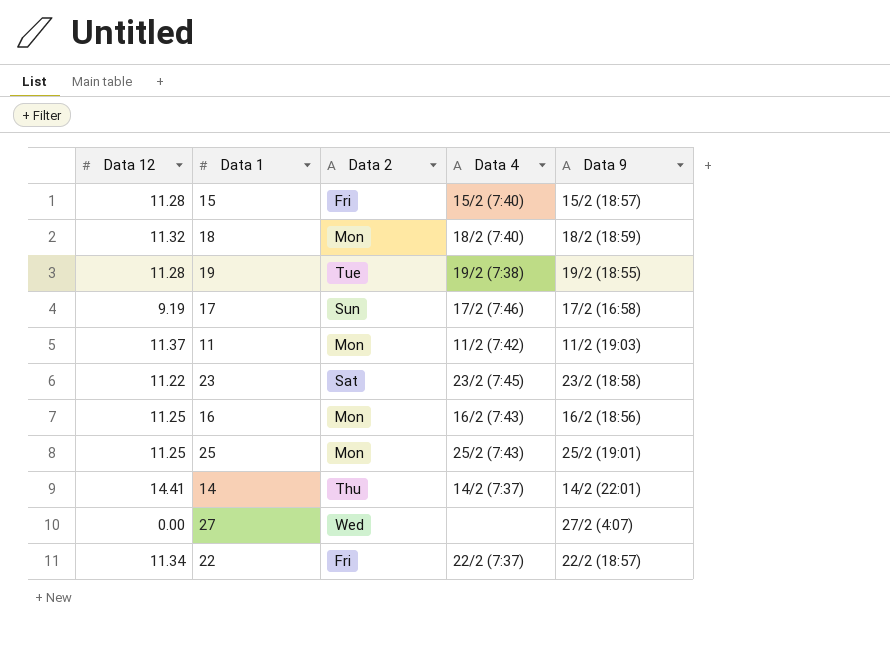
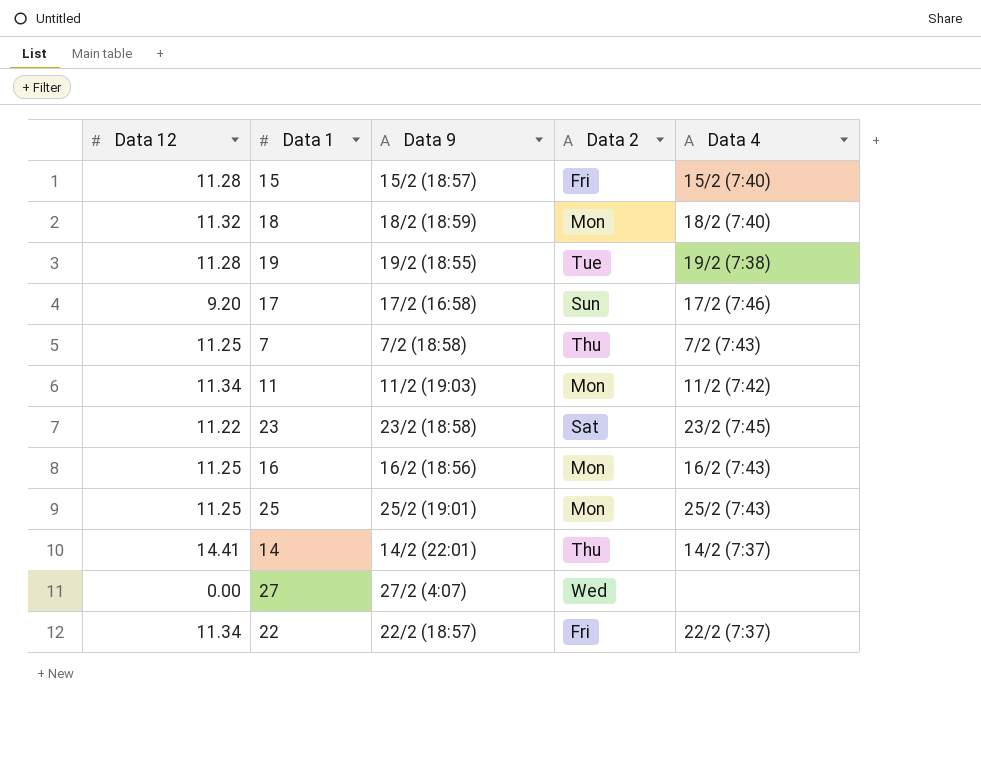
column Data 9 | position: 5 -> 3
17 | Data 12: 9.19 -> 9.20
row 7: none -> 11.25 | 7/2 (18:58) | Thu | 7/2 (7:43)
11 | Data 12: 11.37 -> 11.34

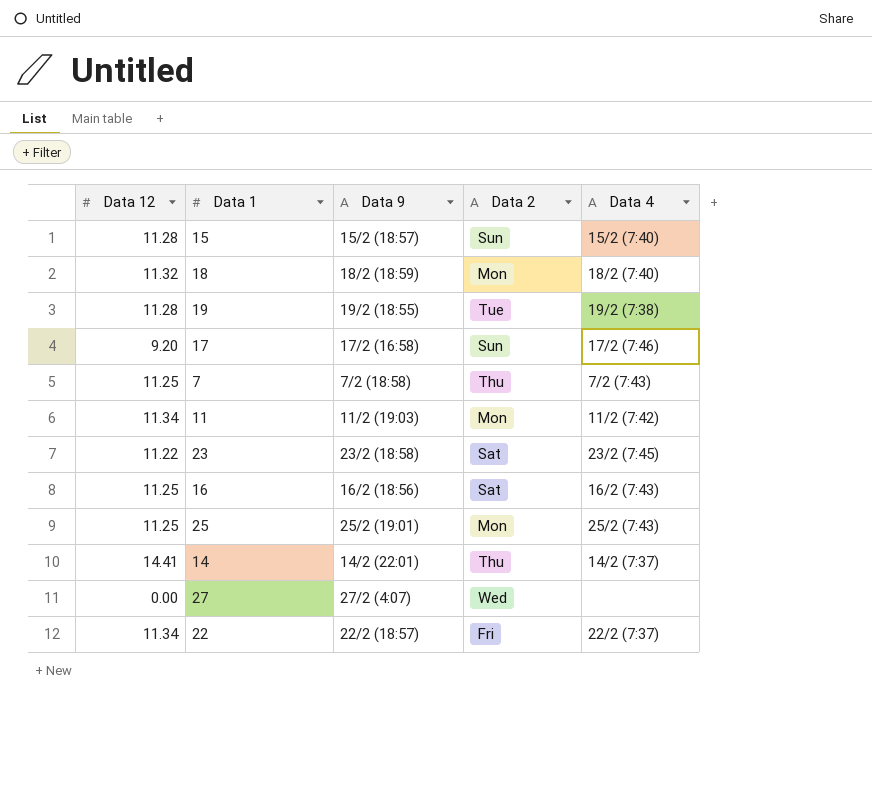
15 | Data 2: Fri -> Sun
16 | Data 2: Mon -> Sat

